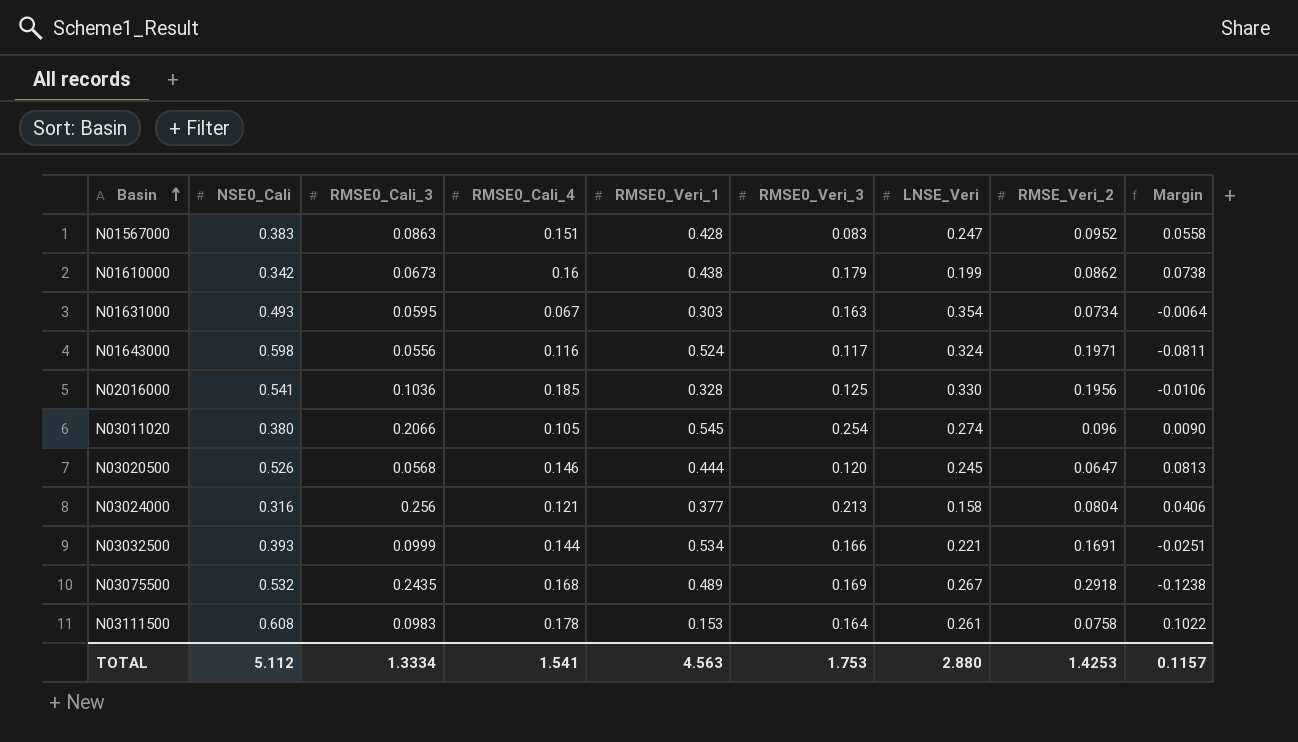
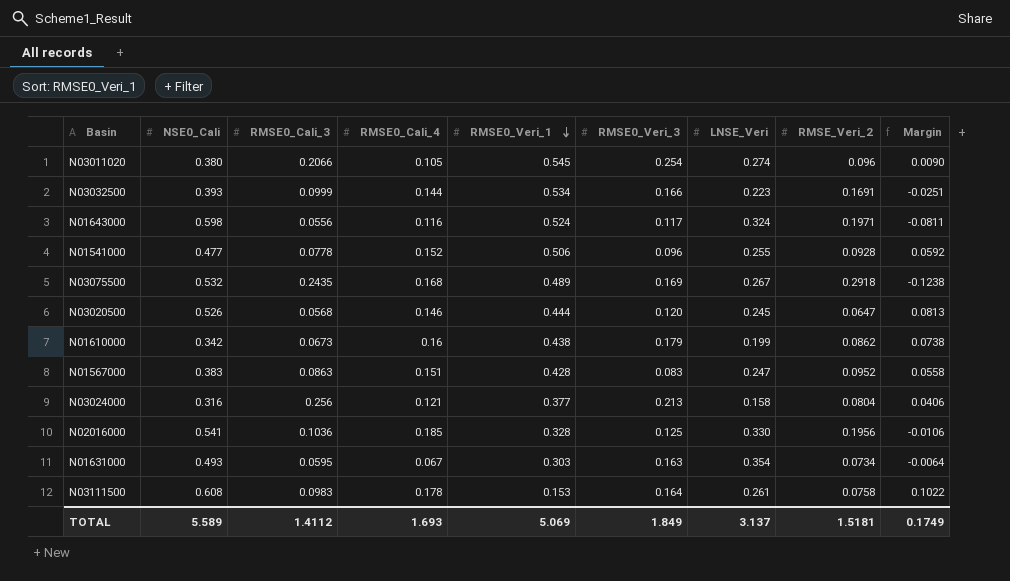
row order: Basin ascending -> RMSE0_Veri_1 descending
N03032500 | LNSE_Veri: 0.221 -> 0.223
row N01541000: none -> 0.477 | 0.0778 | 0.152 | 0.506 | 0.096 | 0.255 | 0.0928 | 0.0592
TOTAL | NSE0_Cali: 5.112 -> 5.589
TOTAL | RMSE0_Cali_3: 1.3334 -> 1.4112
TOTAL | RMSE0_Cali_4: 1.541 -> 1.693
TOTAL | RMSE0_Veri_1: 4.563 -> 5.069
TOTAL | RMSE0_Veri_3: 1.753 -> 1.849
TOTAL | LNSE_Veri: 2.880 -> 3.137
TOTAL | RMSE_Veri_2: 1.4253 -> 1.5181
TOTAL | Margin: 0.1157 -> 0.1749

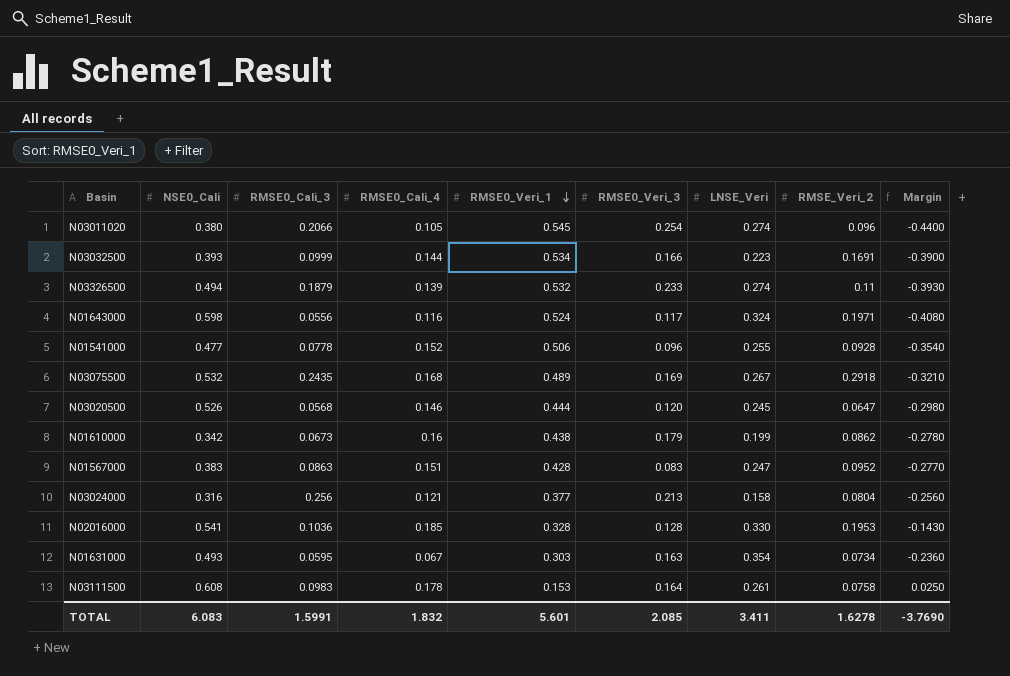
column Margin | formula: [RMSE0_Cali_4] - [RMSE_Veri_2] -> [RMSE0_Cali_4] - [RMSE0_Veri_1]
row N03326500: none -> 0.494 | 0.1879 | 0.139 | 0.532 | 0.233 | 0.274 | 0.11 | -0.3930
N02016000 | RMSE0_Veri_3: 0.125 -> 0.128
N02016000 | RMSE_Veri_2: 0.1956 -> 0.1953
TOTAL | NSE0_Cali: 5.589 -> 6.083
TOTAL | RMSE0_Cali_3: 1.4112 -> 1.5991
TOTAL | RMSE0_Cali_4: 1.693 -> 1.832
TOTAL | RMSE0_Veri_1: 5.069 -> 5.601
TOTAL | RMSE0_Veri_3: 1.849 -> 2.085
TOTAL | LNSE_Veri: 3.137 -> 3.411
TOTAL | RMSE_Veri_2: 1.5181 -> 1.6278
TOTAL | Margin: 0.1749 -> -3.7690

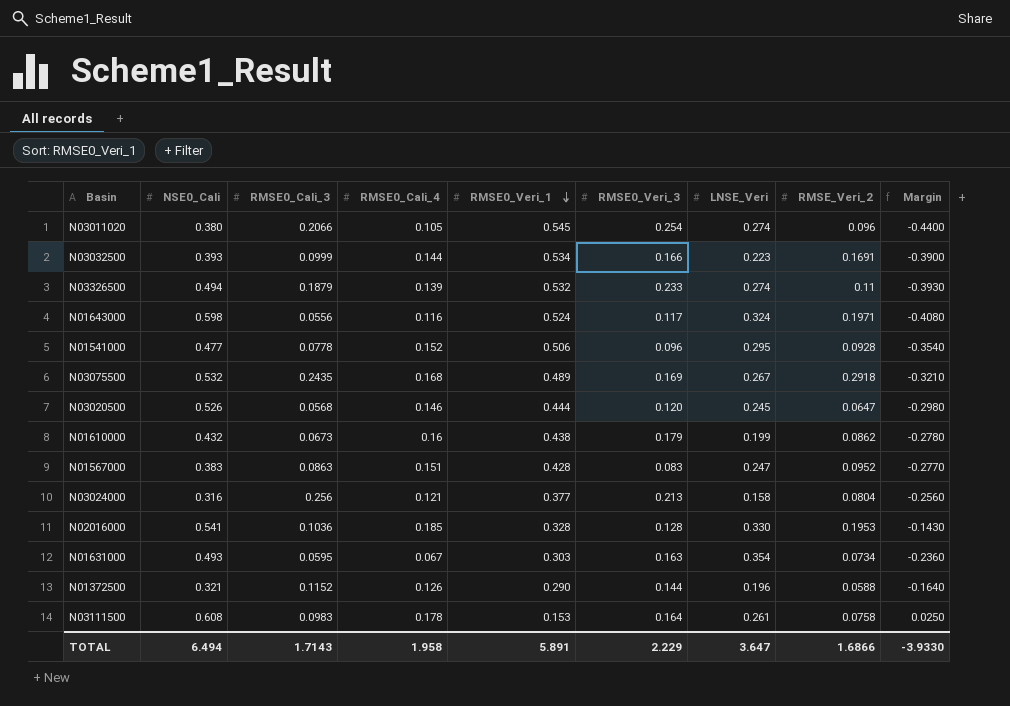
N01541000 | LNSE_Veri: 0.255 -> 0.295
N01610000 | NSE0_Cali: 0.342 -> 0.432
row N01372500: none -> 0.321 | 0.1152 | 0.126 | 0.290 | 0.144 | 0.196 | 0.0588 | -0.1640
TOTAL | NSE0_Cali: 6.083 -> 6.494
TOTAL | RMSE0_Cali_3: 1.5991 -> 1.7143
TOTAL | RMSE0_Cali_4: 1.832 -> 1.958
TOTAL | RMSE0_Veri_1: 5.601 -> 5.891
TOTAL | RMSE0_Veri_3: 2.085 -> 2.229
TOTAL | LNSE_Veri: 3.411 -> 3.647
TOTAL | RMSE_Veri_2: 1.6278 -> 1.6866
TOTAL | Margin: -3.7690 -> -3.9330

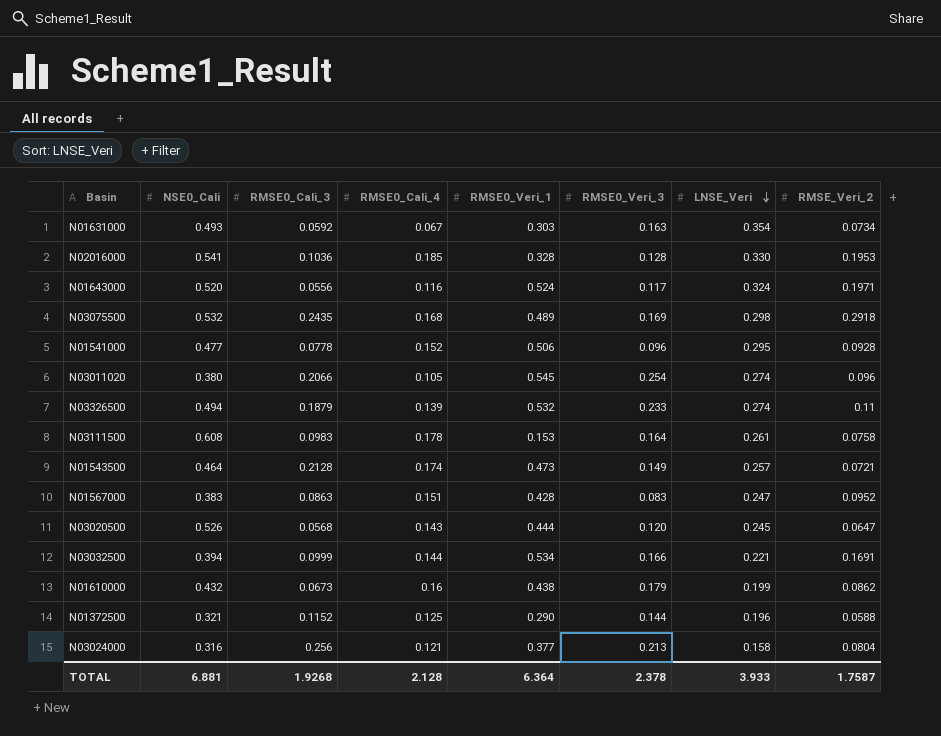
row order: RMSE0_Veri_1 descending -> LNSE_Veri descending
column Margin | formula: [RMSE0_Cali_4] - [RMSE0_Veri_1] -> none
N01631000 | RMSE0_Cali_3: 0.0595 -> 0.0592
N01643000 | NSE0_Cali: 0.598 -> 0.520
N03075500 | LNSE_Veri: 0.267 -> 0.298
row N01543500: none -> 0.464 | 0.2128 | 0.174 | 0.473 | 0.149 | 0.257 | 0.0721
N03020500 | RMSE0_Cali_4: 0.146 -> 0.143
N03032500 | NSE0_Cali: 0.393 -> 0.394
N03032500 | LNSE_Veri: 0.223 -> 0.221
N01372500 | RMSE0_Cali_4: 0.126 -> 0.125
TOTAL | NSE0_Cali: 6.494 -> 6.881
TOTAL | RMSE0_Cali_3: 1.7143 -> 1.9268
TOTAL | RMSE0_Cali_4: 1.958 -> 2.128
TOTAL | RMSE0_Veri_1: 5.891 -> 6.364
TOTAL | RMSE0_Veri_3: 2.229 -> 2.378
TOTAL | LNSE_Veri: 3.647 -> 3.933
TOTAL | RMSE_Veri_2: 1.6866 -> 1.7587

